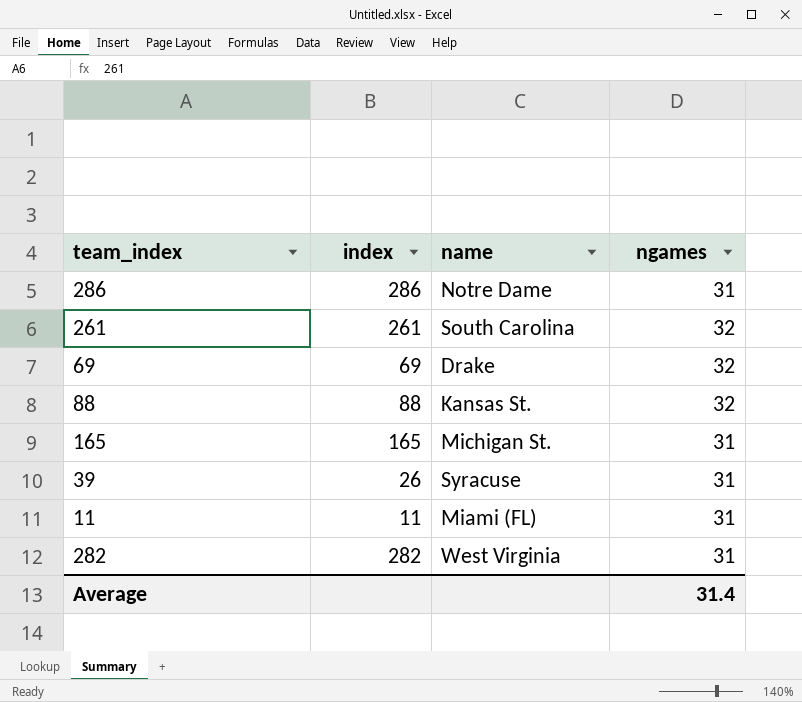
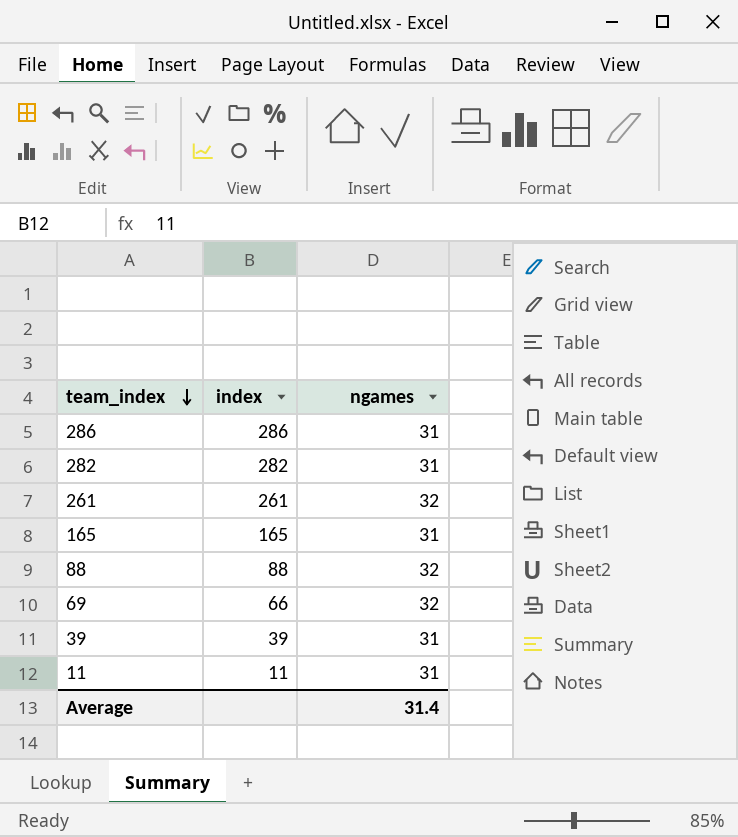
row order: none -> team_index descending
column name | position: 3 -> none
69 | index: 69 -> 66
39 | index: 26 -> 39

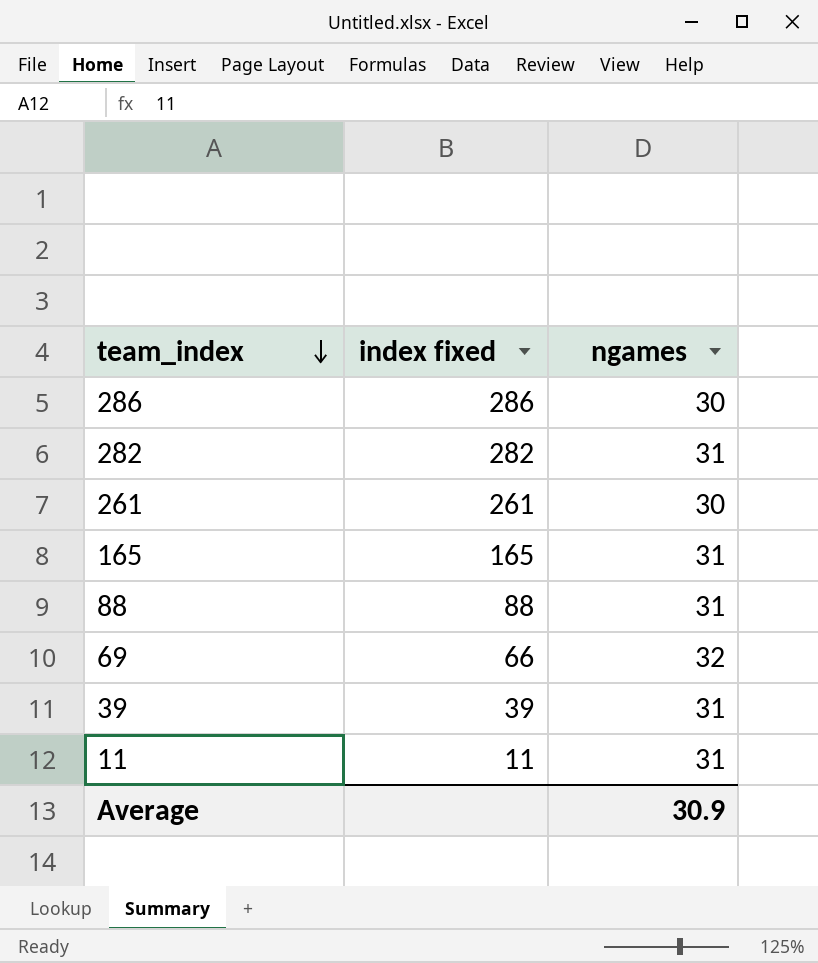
column name: index -> index fixed
286 | ngames: 31 -> 30
261 | ngames: 32 -> 30
88 | ngames: 32 -> 31
Average | ngames: 31.4 -> 30.9

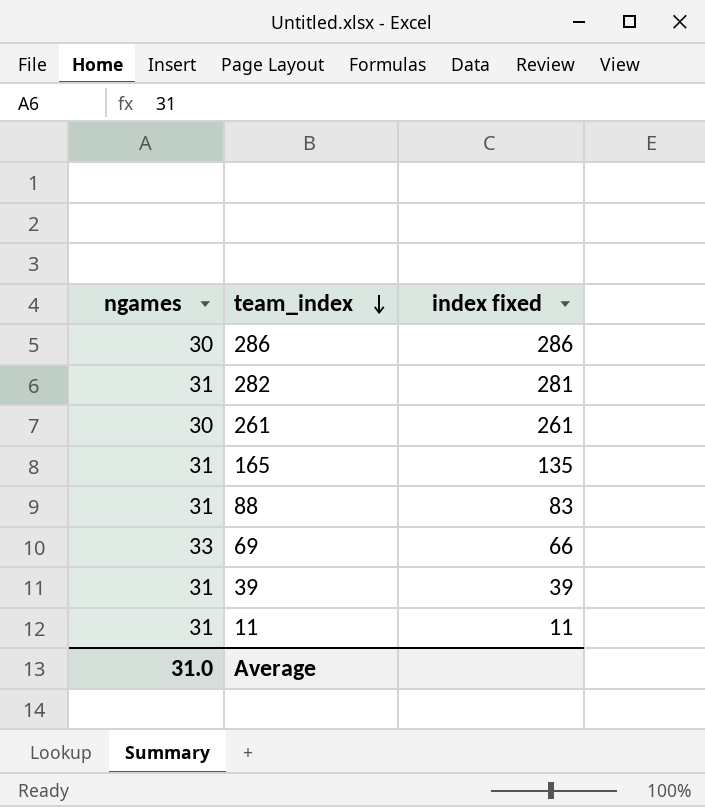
column ngames | position: 3 -> 1
282 | index fixed: 282 -> 281
165 | index fixed: 165 -> 135
88 | index fixed: 88 -> 83
69 | ngames: 32 -> 33
Average | ngames: 30.9 -> 31.0

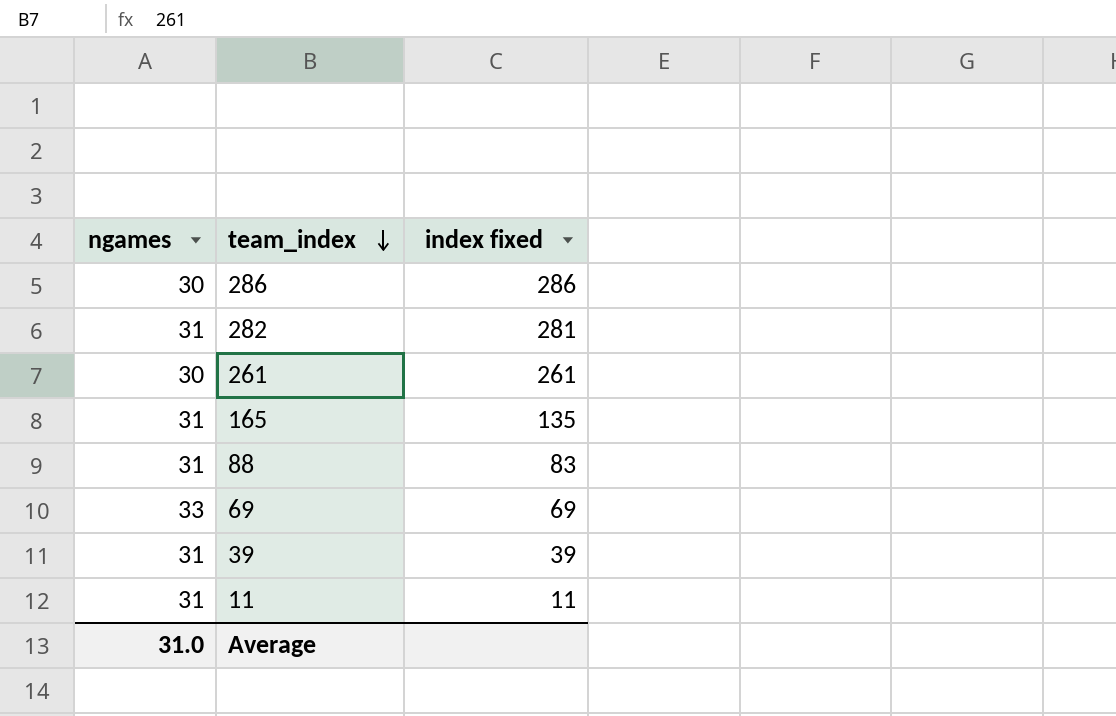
69 | index fixed: 66 -> 69

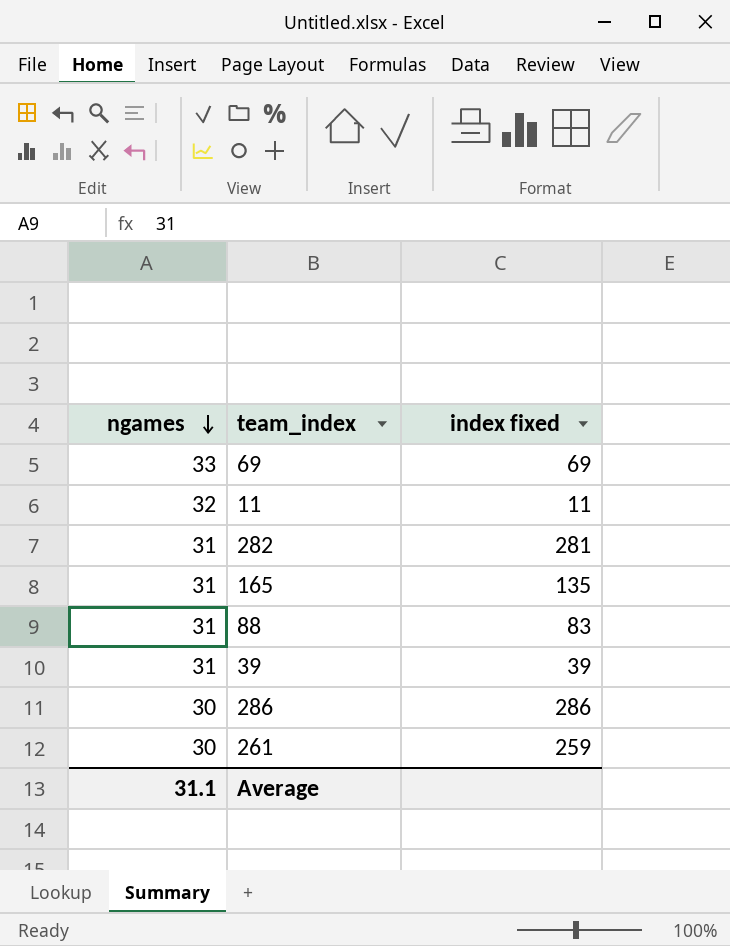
row order: team_index descending -> ngames descending
11 | ngames: 31 -> 32
261 | index fixed: 261 -> 259
Average | ngames: 31.0 -> 31.1

